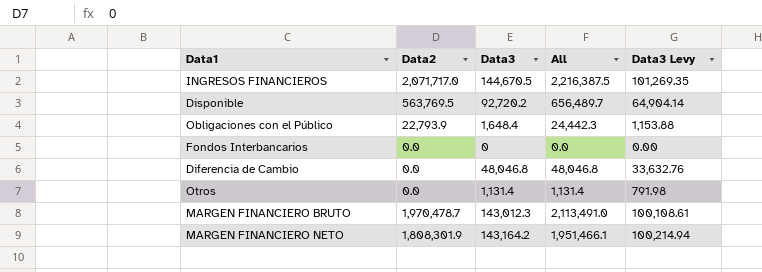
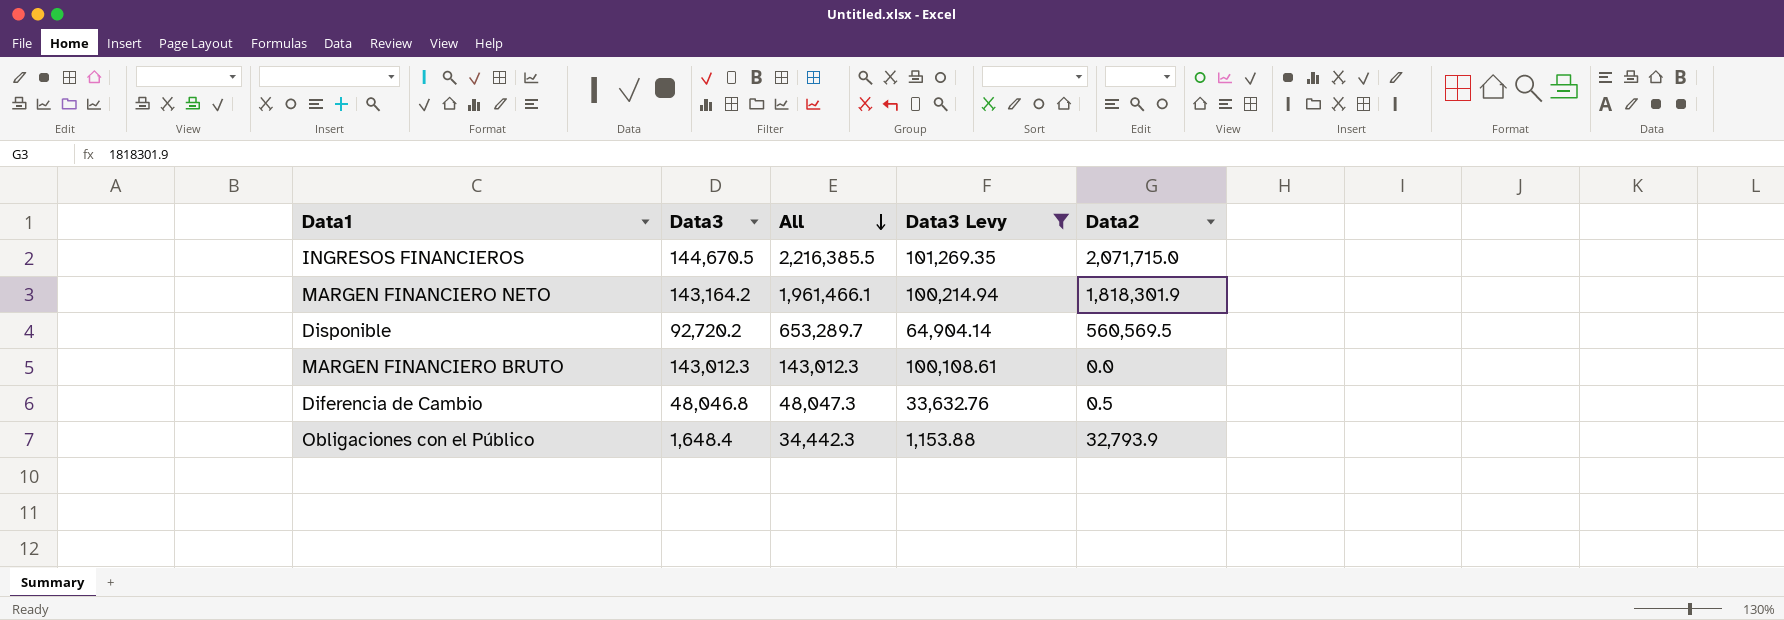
filter: none -> Data3 Levy >= 1,153.88
row order: none -> All descending
column Data2 | position: 2 -> 5
INGRESOS FINANCIEROS | All: 2,216,387.5 -> 2,216,385.5
INGRESOS FINANCIEROS | Data2: 2,071,717.0 -> 2,071,715.0
MARGEN FINANCIERO NETO | All: 1,951,466.1 -> 1,961,466.1
MARGEN FINANCIERO NETO | Data2: 1,808,301.9 -> 1,818,301.9
Disponible | All: 656,489.7 -> 653,289.7
Disponible | Data2: 563,769.5 -> 560,569.5
MARGEN FINANCIERO BRUTO | All: 2,113,491.0 -> 143,012.3
MARGEN FINANCIERO BRUTO | Data2: 1,970,478.7 -> 0.0
Diferencia de Cambio | All: 48,046.8 -> 48,047.3
Diferencia de Cambio | Data2: 0.0 -> 0.5
Obligaciones con el Público | All: 24,442.3 -> 34,442.3
Obligaciones con el Público | Data2: 22,793.9 -> 32,793.9

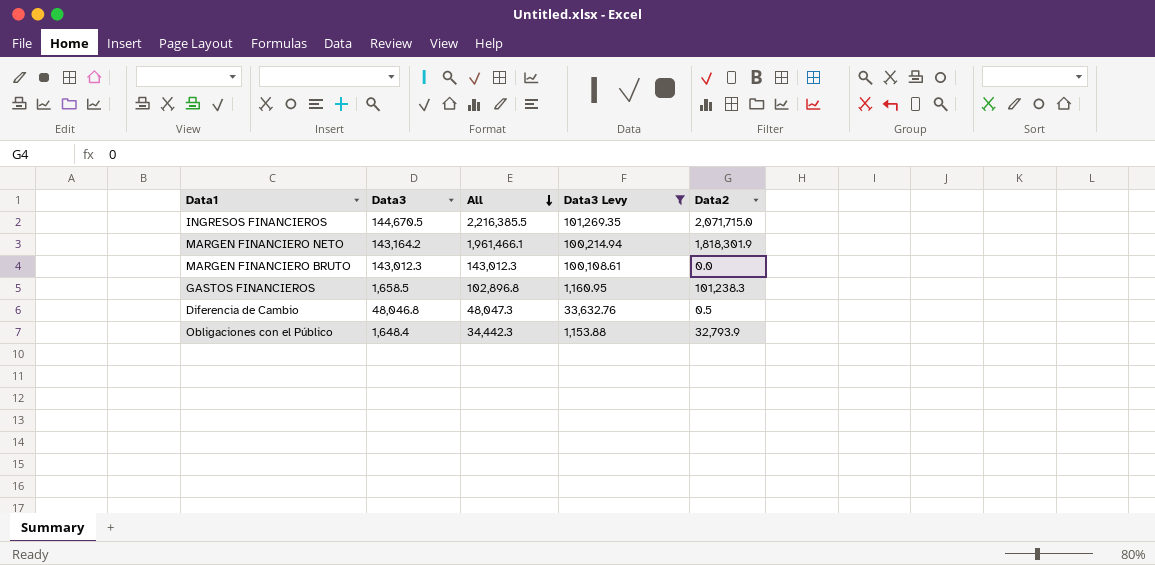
row Disponible: 92,720.2 | 653,289.7 | 64,904.14 | 560,569.5 -> none
row GASTOS FINANCIEROS: none -> 1,658.5 | 102,896.8 | 1,160.95 | 101,238.3

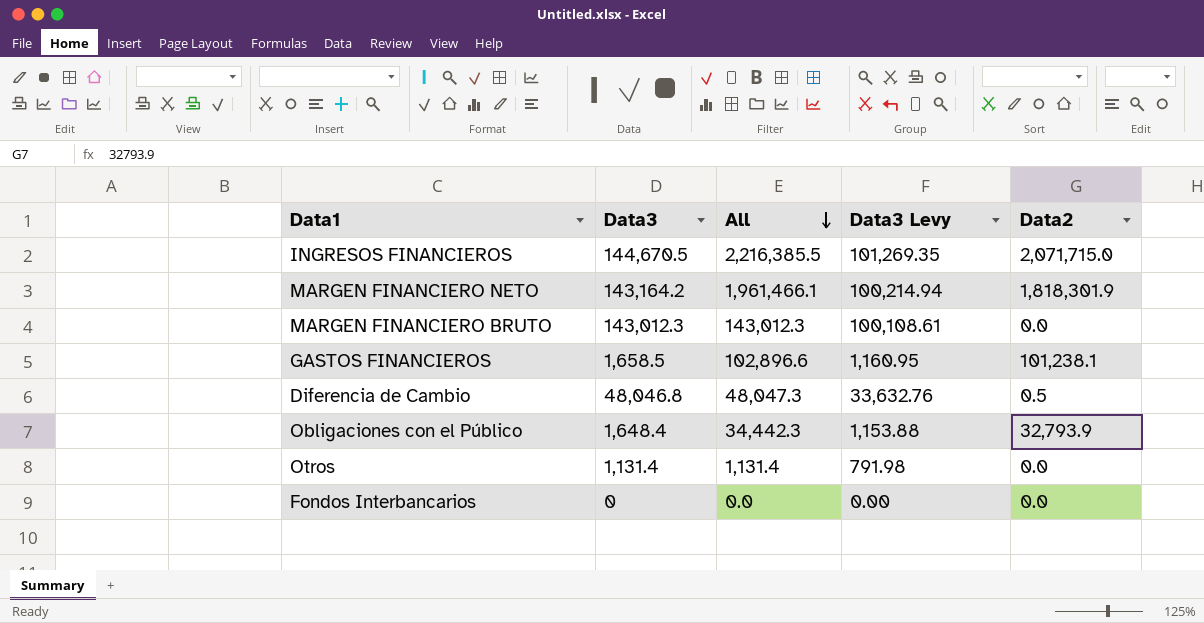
filter: Data3 Levy >= 1,153.88 -> none
GASTOS FINANCIEROS | All: 102,896.8 -> 102,896.6
GASTOS FINANCIEROS | Data2: 101,238.3 -> 101,238.1

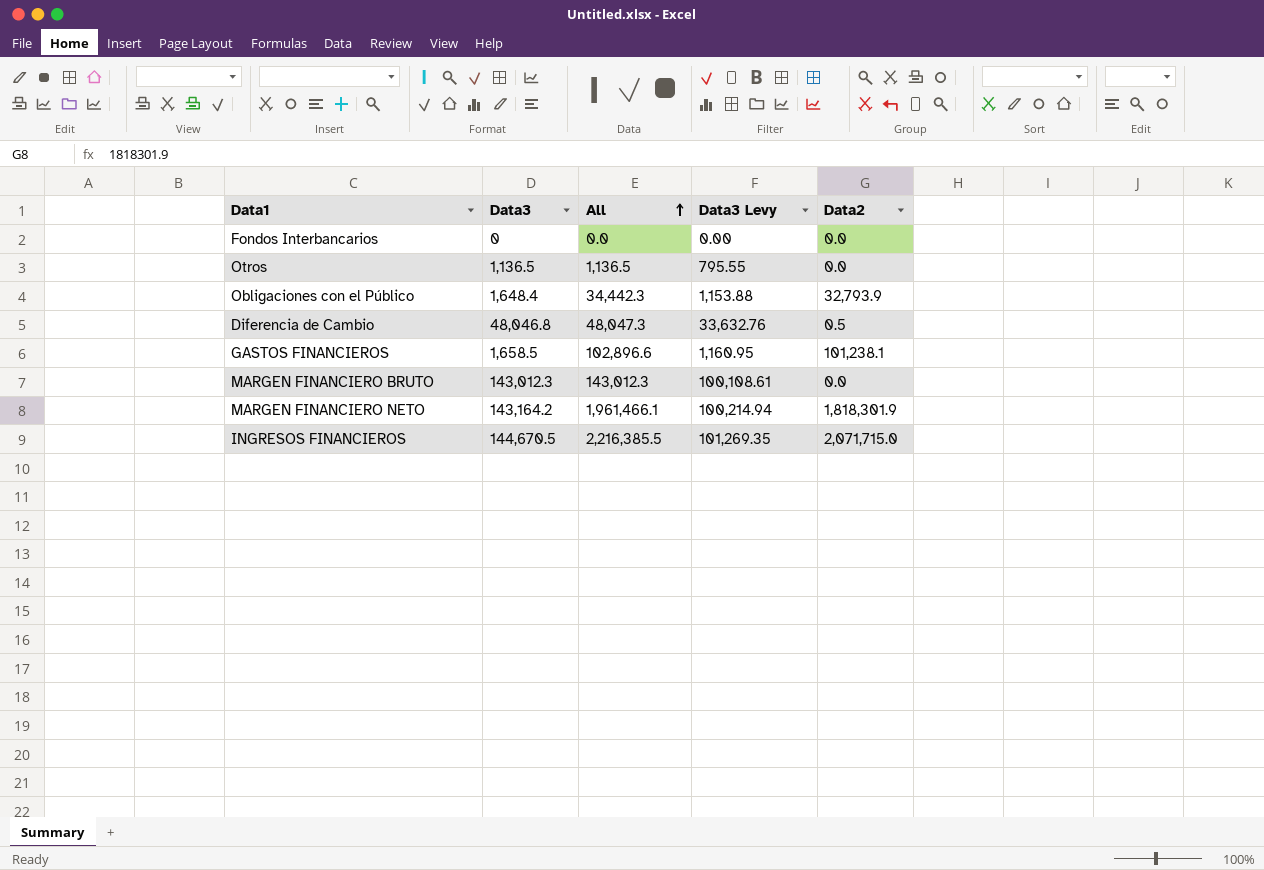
row order: All descending -> All ascending
Otros | Data3: 1,131.4 -> 1,136.5
Otros | All: 1,131.4 -> 1,136.5
Otros | Data3 Levy: 791.98 -> 795.55

